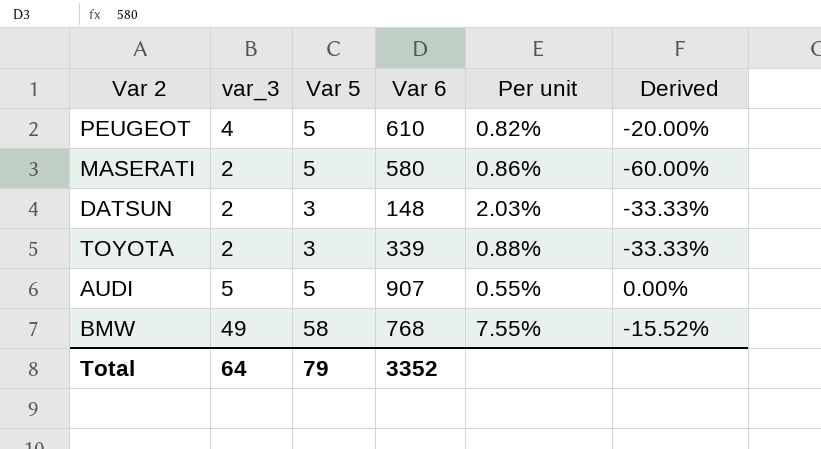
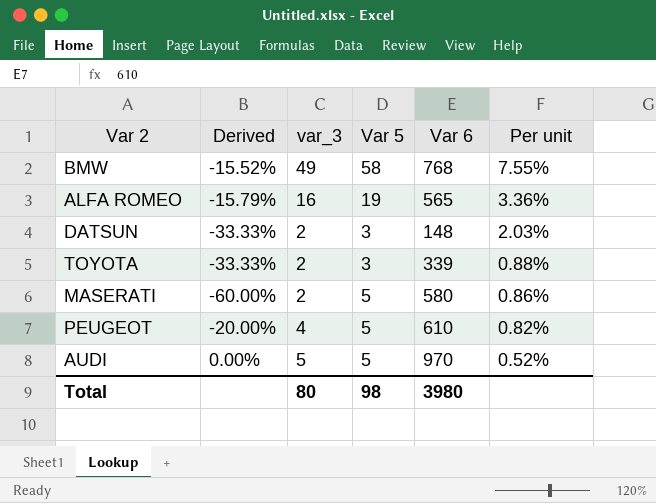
row order: none -> Per unit descending
column Derived | position: 6 -> 2
row ALFA ROMEO: none -> -15.79% | 16 | 19 | 565 | 3.36%
AUDI | Var 6: 907 -> 970
AUDI | Per unit: 0.55% -> 0.52%
Total | var_3: 64 -> 80
Total | Var 5: 79 -> 98
Total | Var 6: 3352 -> 3980

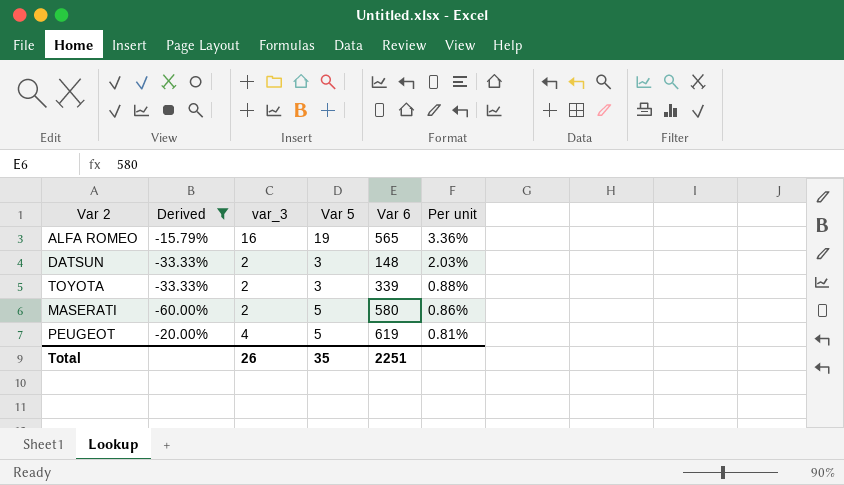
filter: none -> Derived <= -15.79%
PEUGEOT | Var 6: 610 -> 619
PEUGEOT | Per unit: 0.82% -> 0.81%
Total | var_3: 80 -> 26
Total | Var 5: 98 -> 35
Total | Var 6: 3980 -> 2251

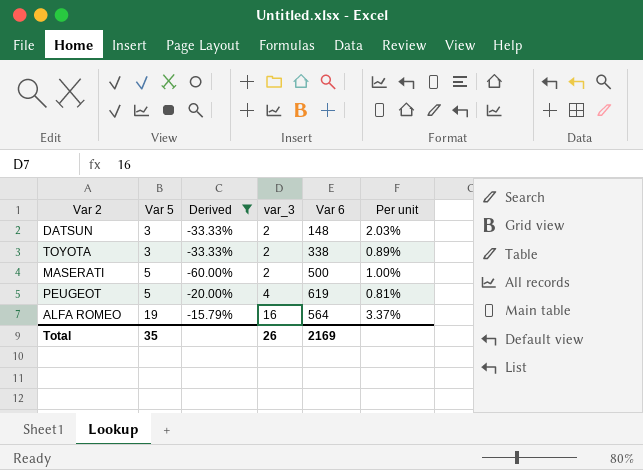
row order: Per unit descending -> Var 5 ascending
column Var 5 | position: 4 -> 2
TOYOTA | Var 6: 339 -> 338
TOYOTA | Per unit: 0.88% -> 0.89%
MASERATI | Var 6: 580 -> 500
MASERATI | Per unit: 0.86% -> 1.00%
ALFA ROMEO | Var 6: 565 -> 564
ALFA ROMEO | Per unit: 3.36% -> 3.37%
Total | Var 6: 2251 -> 2169

